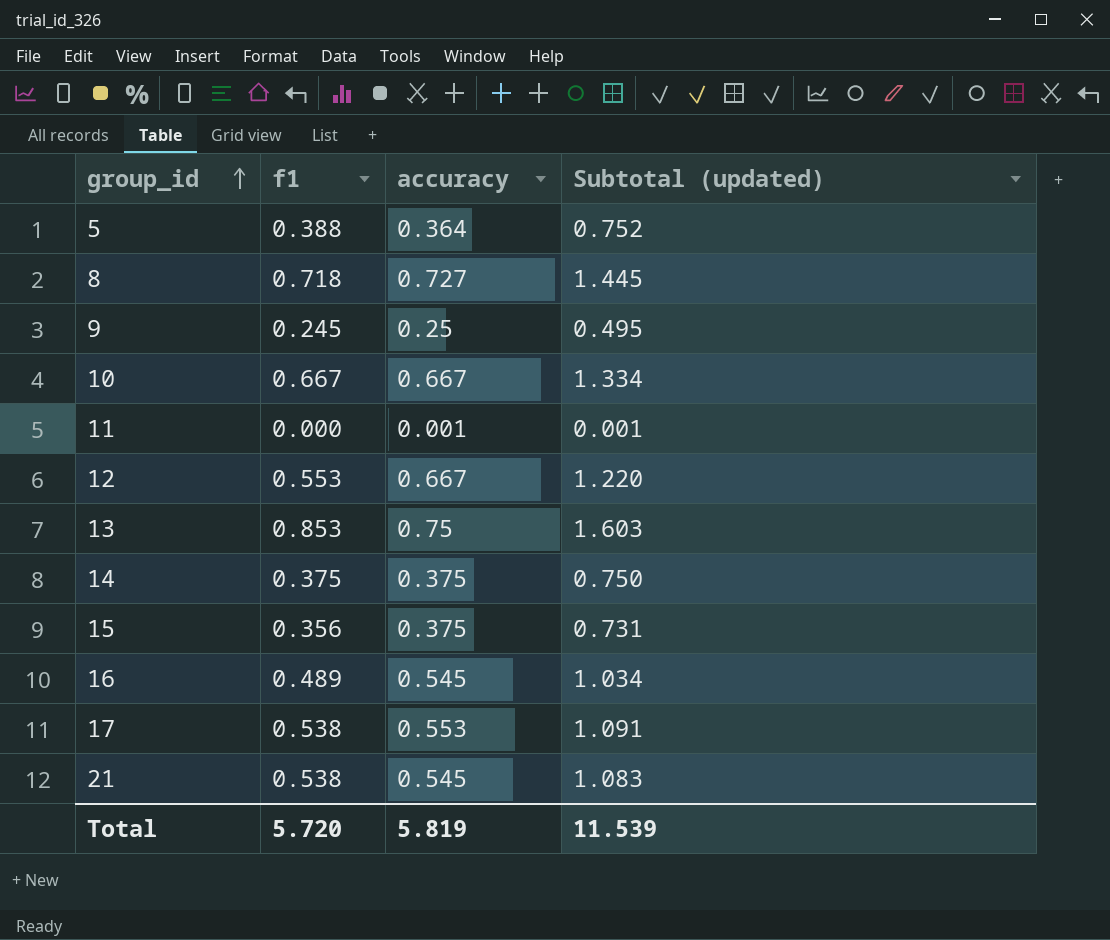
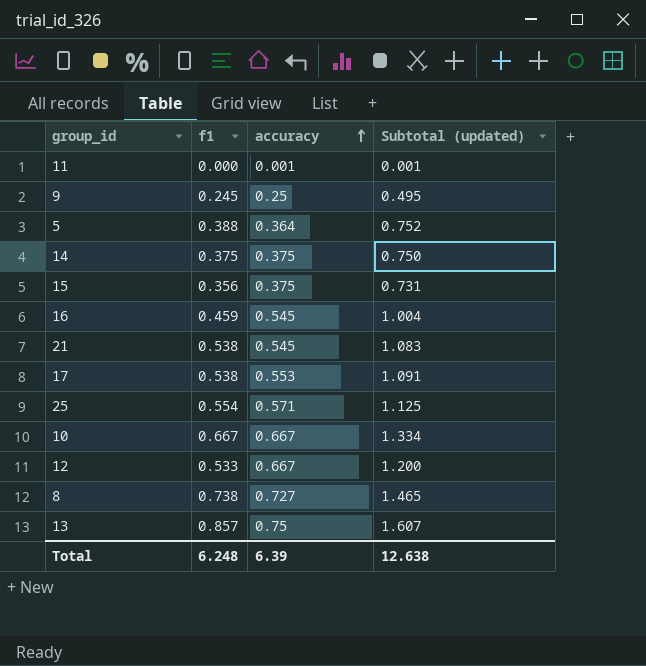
row order: group_id ascending -> accuracy ascending
16 | f1: 0.489 -> 0.459
16 | Subtotal (updated): 1.034 -> 1.004
row 25: none -> 0.554 | 0.571 | 1.125
12 | f1: 0.553 -> 0.533
12 | Subtotal (updated): 1.220 -> 1.200
8 | f1: 0.718 -> 0.738
8 | Subtotal (updated): 1.445 -> 1.465
13 | f1: 0.853 -> 0.857
13 | Subtotal (updated): 1.603 -> 1.607
Total | f1: 5.720 -> 6.248
Total | accuracy: 5.819 -> 6.39
Total | Subtotal (updated): 11.539 -> 12.638

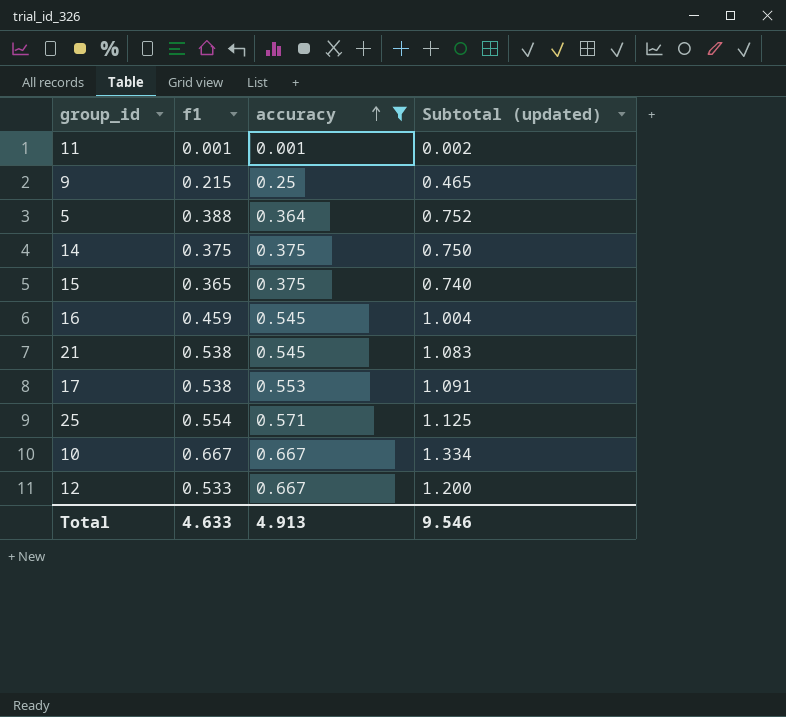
filter: none -> accuracy <= 0.667
11 | f1: 0.000 -> 0.001
11 | Subtotal (updated): 0.001 -> 0.002
9 | f1: 0.245 -> 0.215
9 | Subtotal (updated): 0.495 -> 0.465
15 | f1: 0.356 -> 0.365
15 | Subtotal (updated): 0.731 -> 0.740
Total | f1: 6.248 -> 4.633
Total | accuracy: 6.39 -> 4.913
Total | Subtotal (updated): 12.638 -> 9.546

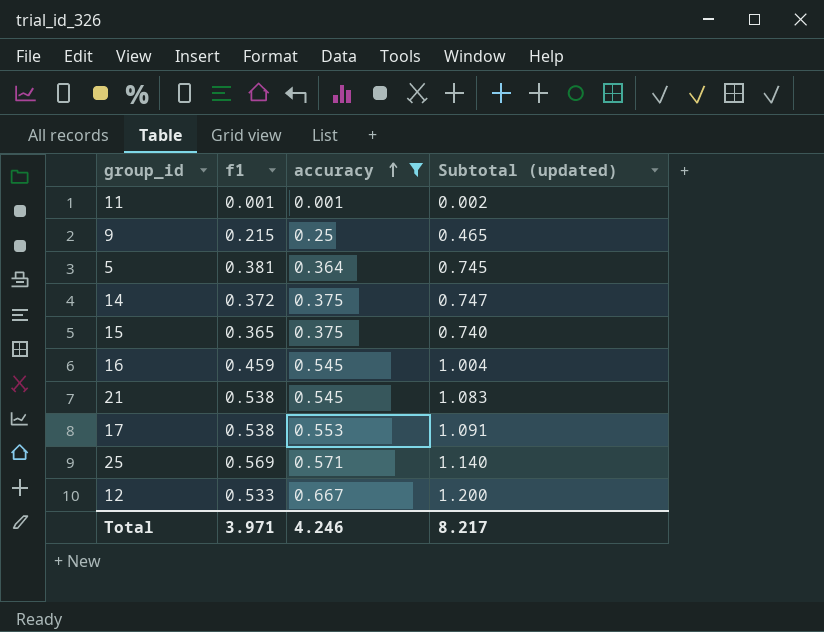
row 10: 0.667 | 0.667 | 1.334 -> none
5 | f1: 0.388 -> 0.381
5 | Subtotal (updated): 0.752 -> 0.745
14 | f1: 0.375 -> 0.372
14 | Subtotal (updated): 0.750 -> 0.747
25 | f1: 0.554 -> 0.569
25 | Subtotal (updated): 1.125 -> 1.140
Total | f1: 4.633 -> 3.971
Total | accuracy: 4.913 -> 4.246
Total | Subtotal (updated): 9.546 -> 8.217

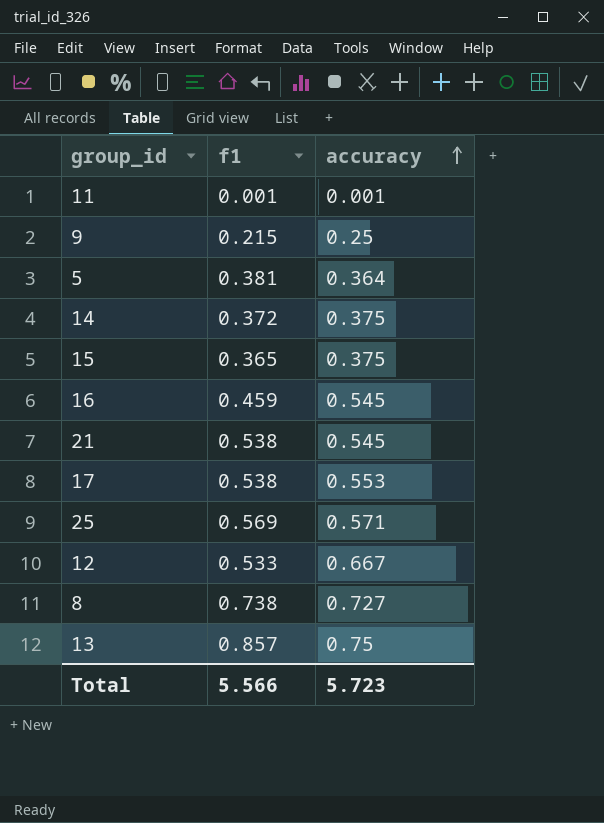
filter: accuracy <= 0.667 -> none
column Subtotal (updated) | formula: [f1] + [accuracy] -> none
Total | f1: 3.971 -> 5.566
Total | accuracy: 4.246 -> 5.723

